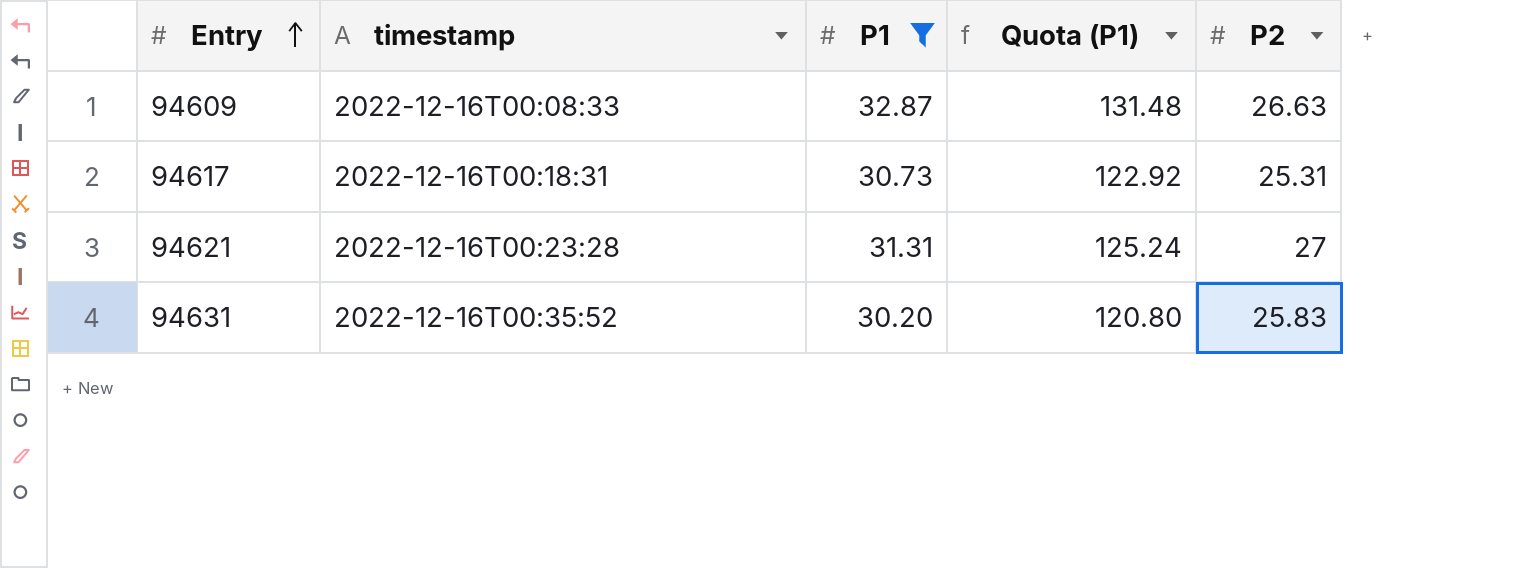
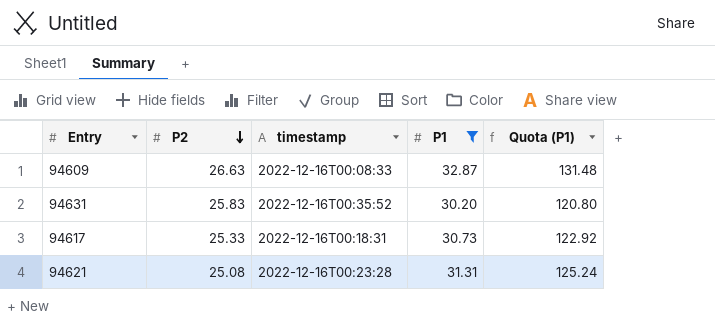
row order: Entry ascending -> P2 descending
column P2 | position: 5 -> 2
94617 | P2: 25.31 -> 25.33
94621 | P2: 27 -> 25.08

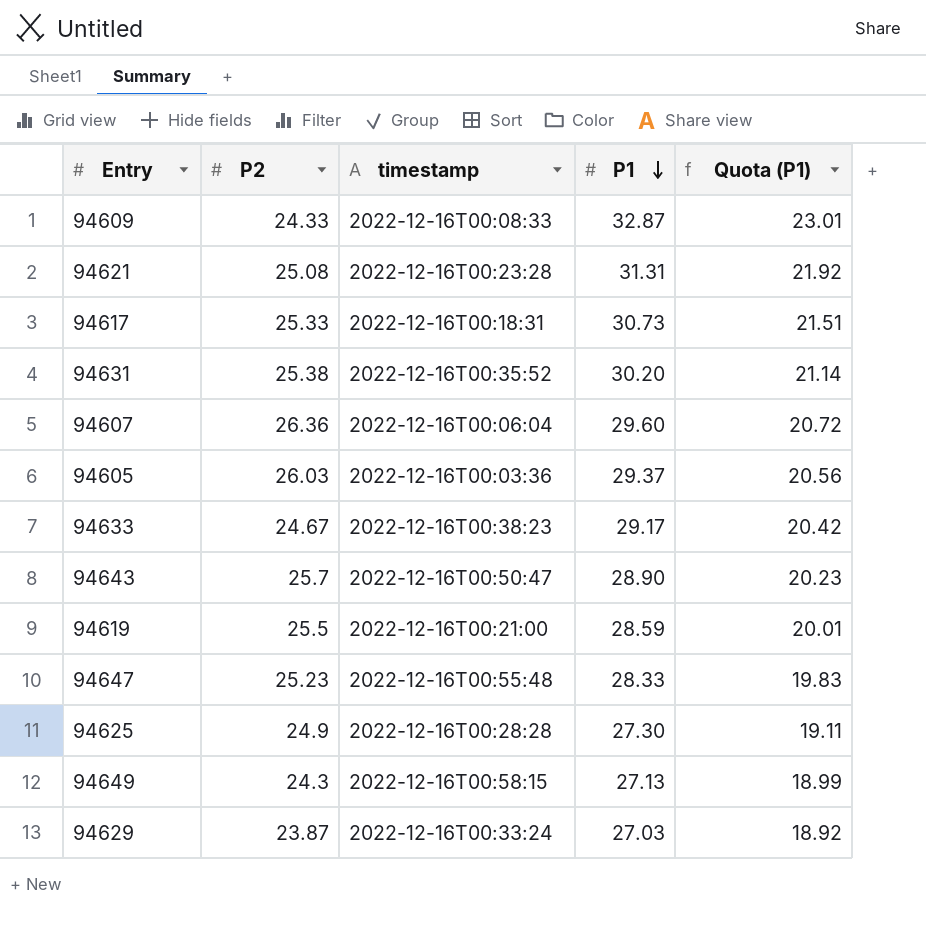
filter: P1 >= 30.20 -> none
row order: P2 descending -> P1 descending
column Quota (P1) | formula: [P1] * 4 -> [P1] * 0.7
94609 | P2: 26.63 -> 24.33
94631 | P2: 25.83 -> 25.38

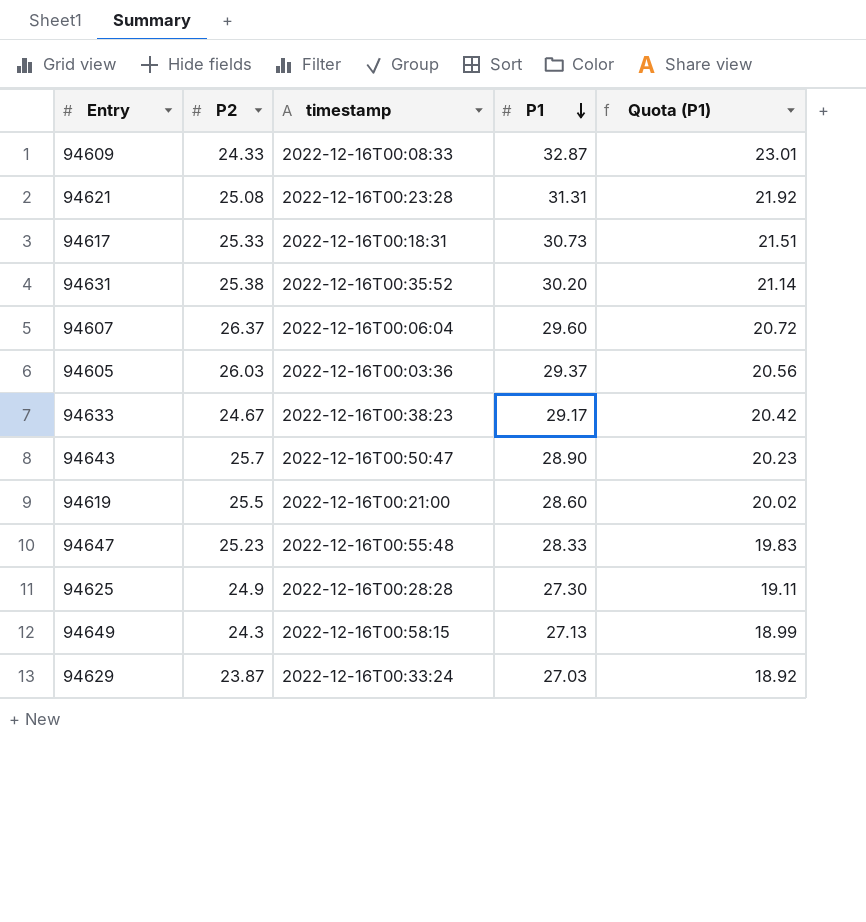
94607 | P2: 26.36 -> 26.37
94619 | P1: 28.59 -> 28.60
94619 | Quota (P1): 20.01 -> 20.02

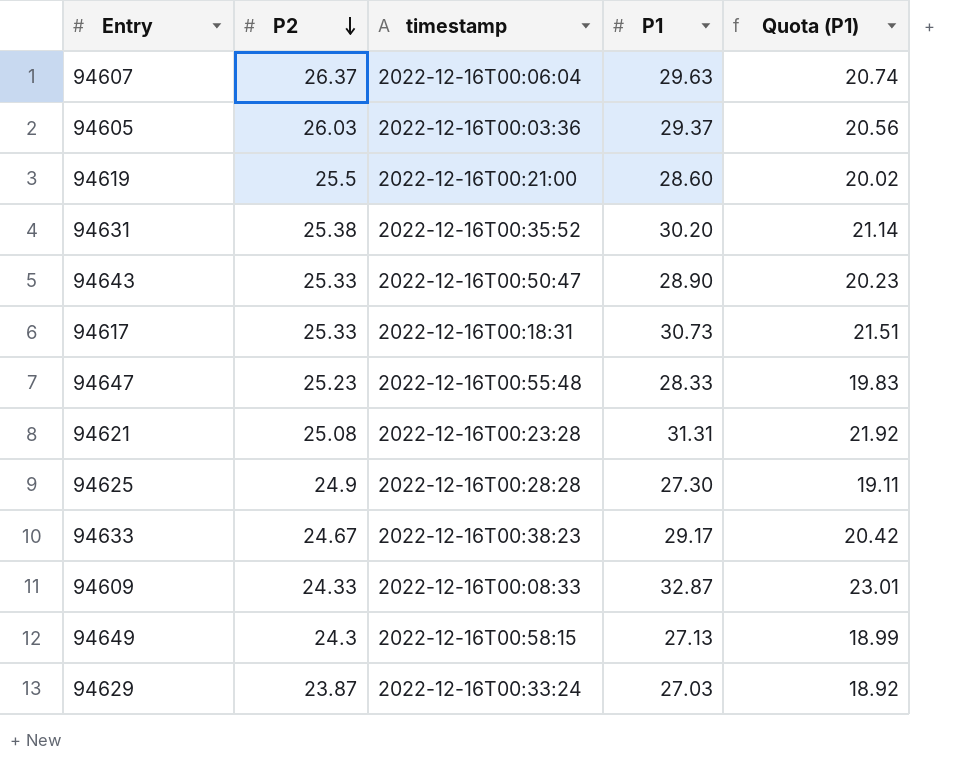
row order: P1 descending -> P2 descending
94607 | P1: 29.60 -> 29.63
94607 | Quota (P1): 20.72 -> 20.74
94643 | P2: 25.7 -> 25.33

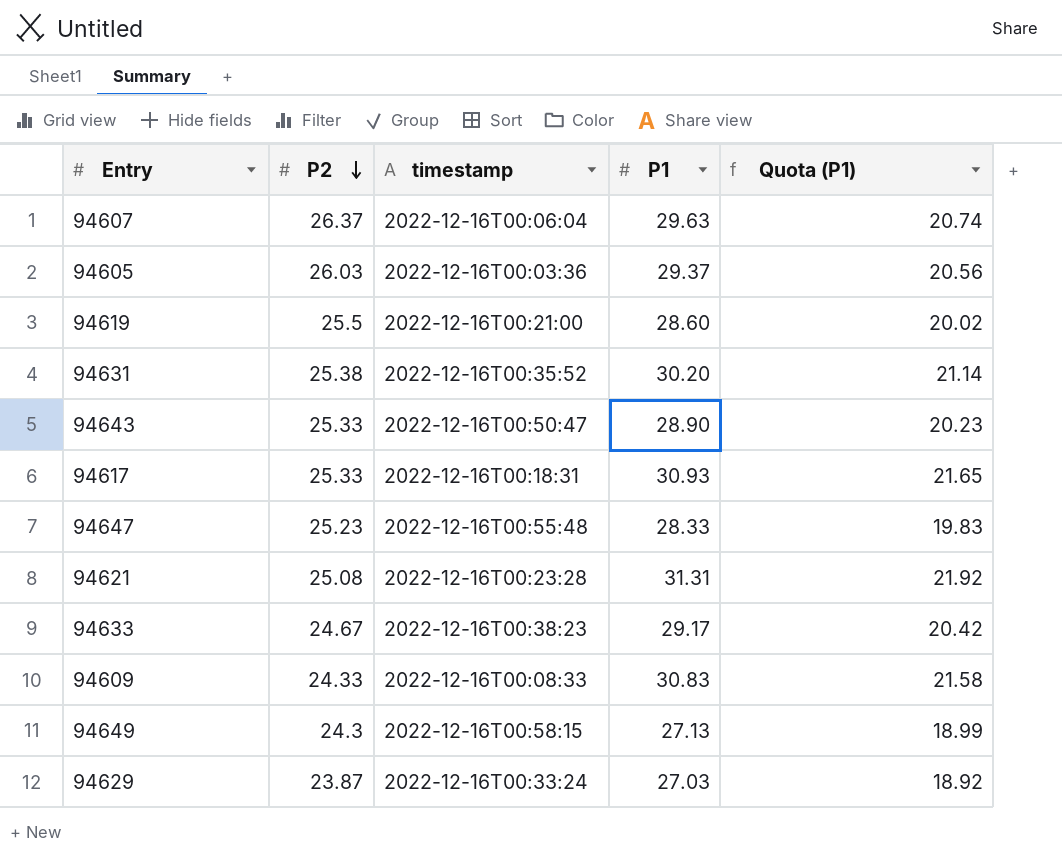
row 94625: 24.9 | 2022-12-16T00:28:28 | 27.30 | 19.11 -> none
94617 | P1: 30.73 -> 30.93
94617 | Quota (P1): 21.51 -> 21.65
94609 | P1: 32.87 -> 30.83
94609 | Quota (P1): 23.01 -> 21.58

